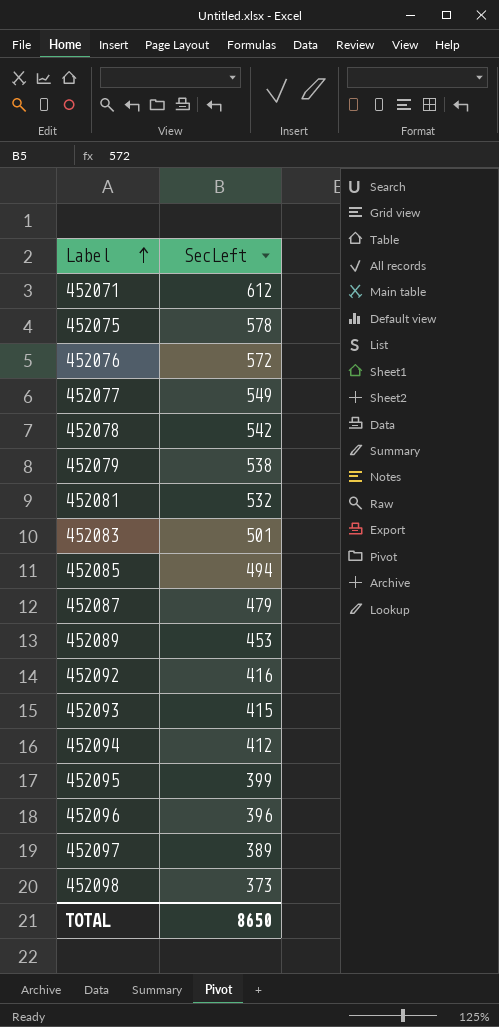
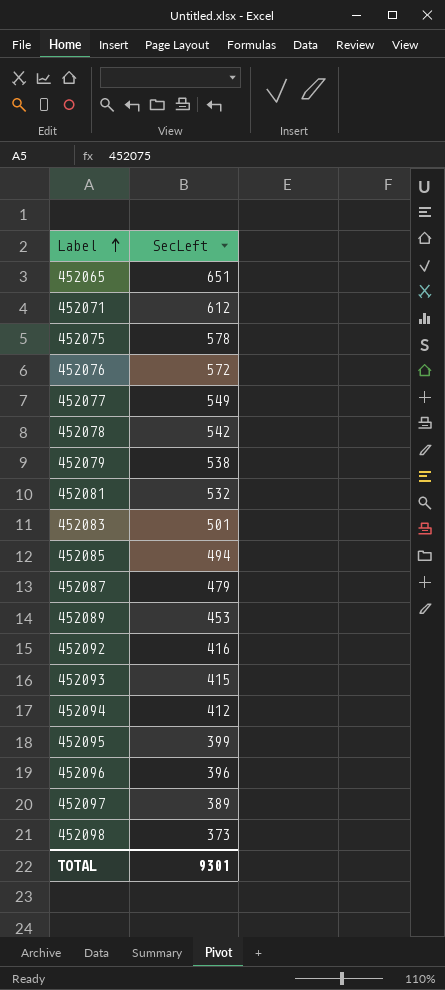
row 452065: none -> 651
TOTAL | SecLeft: 8650 -> 9301

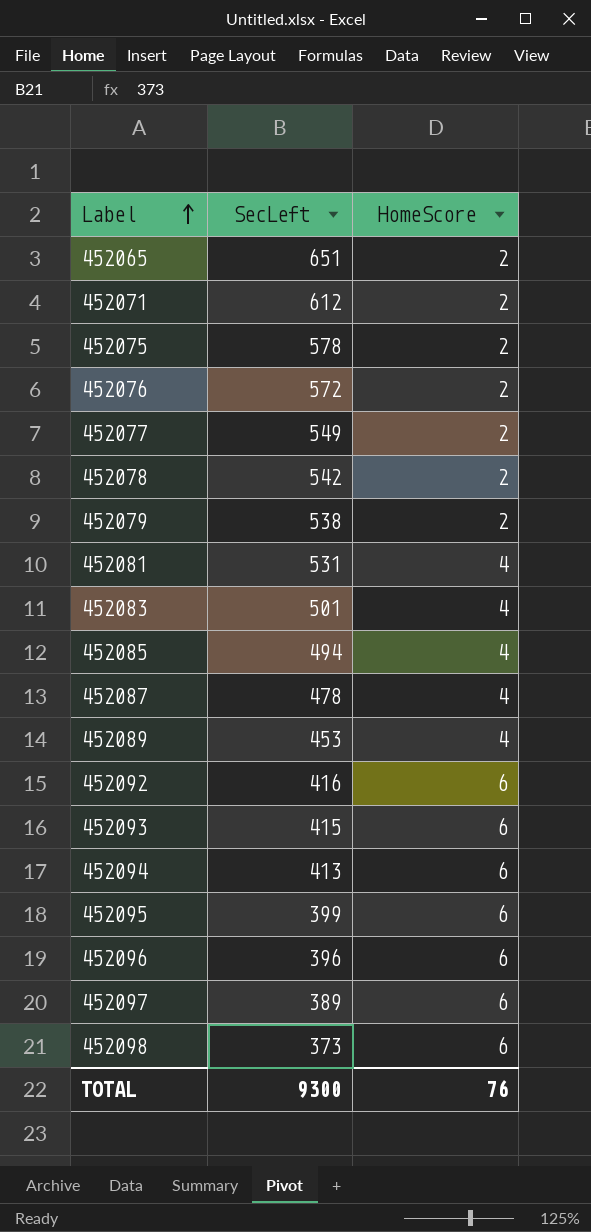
column HomeScore | position: none -> 3
452081 | SecLeft: 532 -> 531
452087 | SecLeft: 479 -> 478
452094 | SecLeft: 412 -> 413
TOTAL | SecLeft: 9301 -> 9300

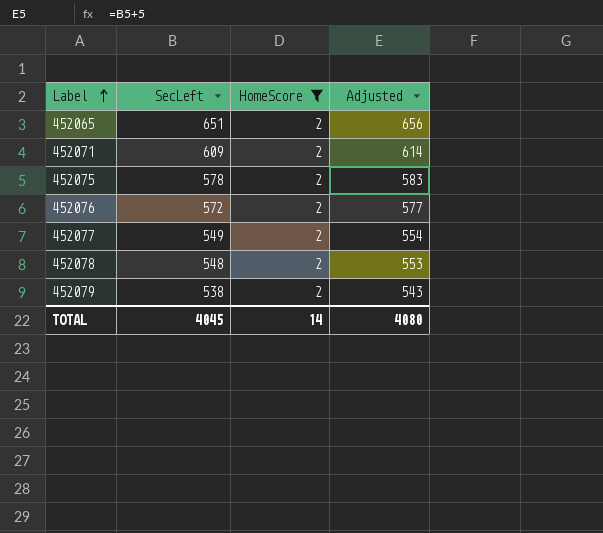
filter: none -> HomeScore = 2
column Adjusted | formula: none -> [SecLeft] + 5
452071 | SecLeft: 612 -> 609
452078 | SecLeft: 542 -> 548
TOTAL | SecLeft: 9300 -> 4045
TOTAL | HomeScore: 76 -> 14

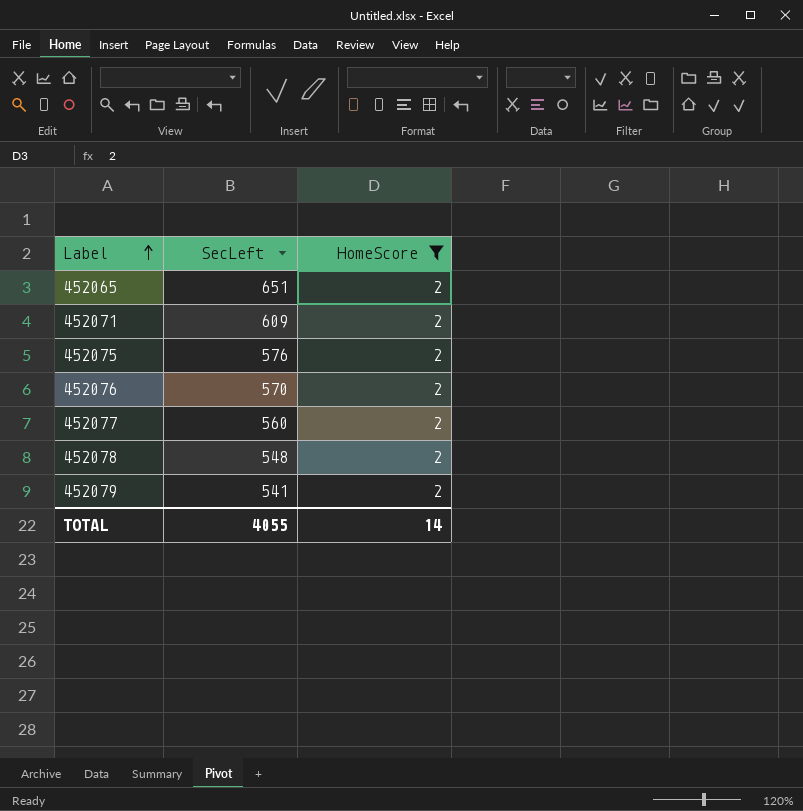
column Adjusted | formula: [SecLeft] + 5 -> none
452075 | SecLeft: 578 -> 576
452076 | SecLeft: 572 -> 570
452077 | SecLeft: 549 -> 560
452079 | SecLeft: 538 -> 541
TOTAL | SecLeft: 4045 -> 4055

